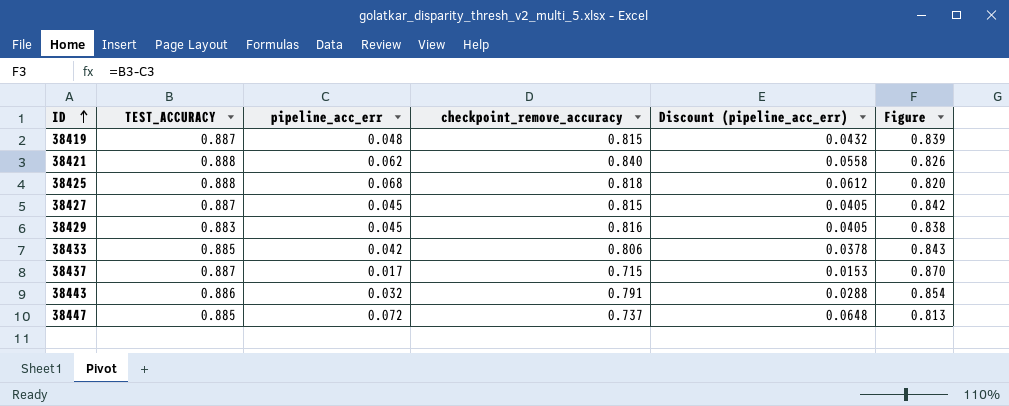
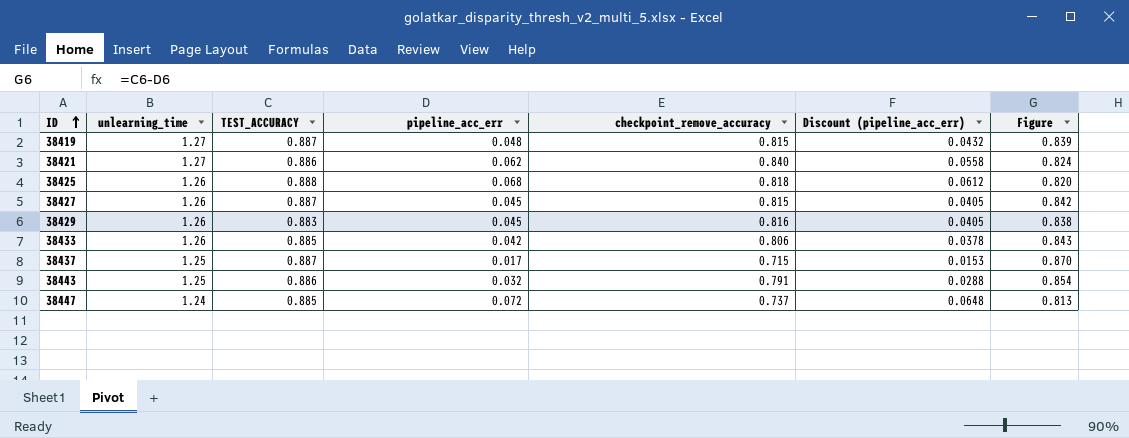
column unlearning_time | position: none -> 2
38421 | TEST_ACCURACY: 0.888 -> 0.886
38421 | Figure: 0.826 -> 0.824

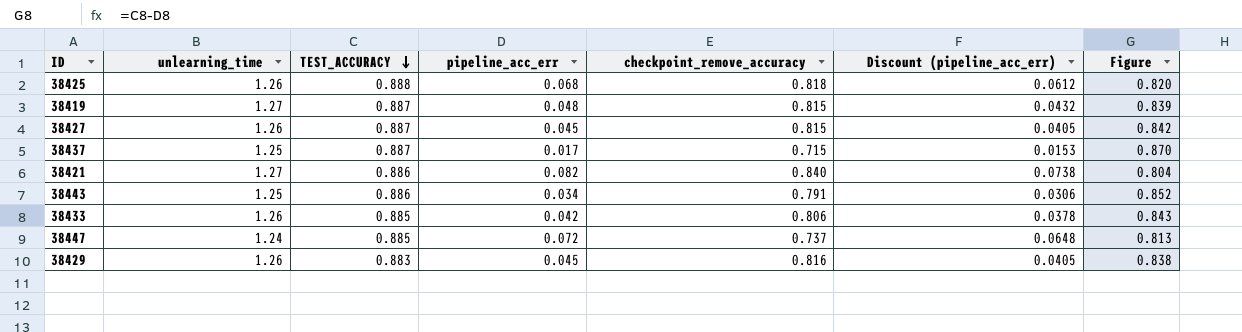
row order: ID ascending -> TEST_ACCURACY descending
38421 | pipeline_acc_err: 0.062 -> 0.082
38421 | Discount (pipeline_acc_err): 0.0558 -> 0.0738
38421 | Figure: 0.824 -> 0.804
38443 | pipeline_acc_err: 0.032 -> 0.034
38443 | Discount (pipeline_acc_err): 0.0288 -> 0.0306
38443 | Figure: 0.854 -> 0.852

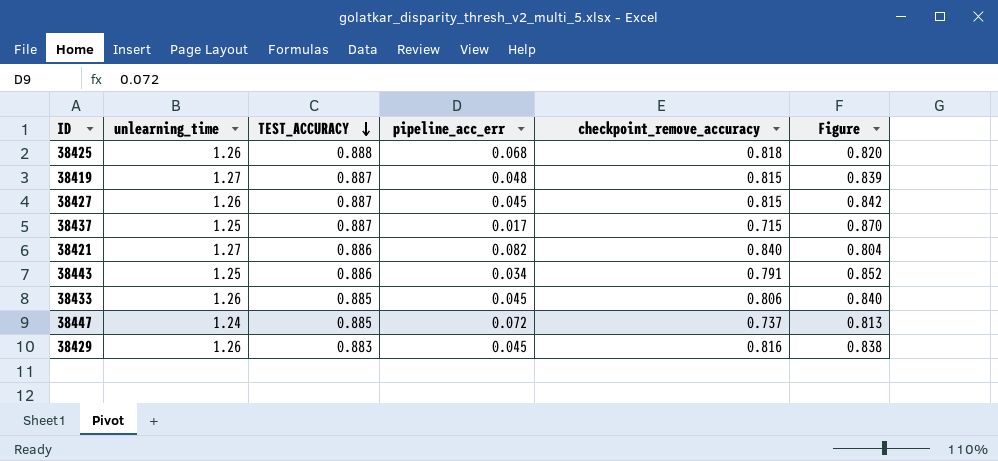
column Discount (pipeline_acc_err) | formula: [pipeline_acc_err] * 0.9 -> none
38433 | pipeline_acc_err: 0.042 -> 0.045
38433 | Figure: 0.843 -> 0.840

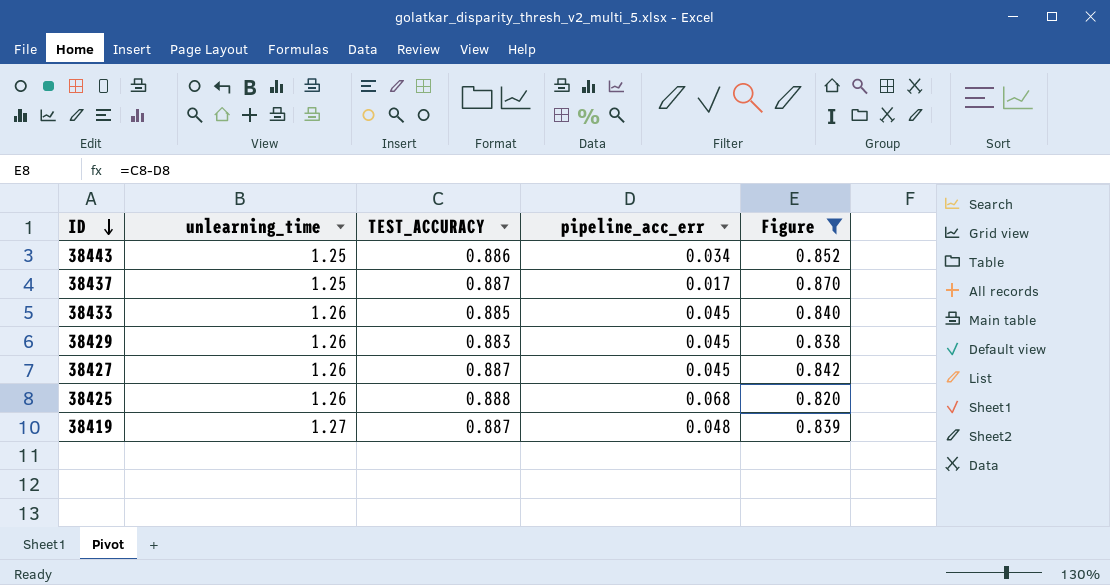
filter: none -> Figure >= 0.820
row order: TEST_ACCURACY descending -> ID descending
column checkpoint_remove_accuracy | position: 5 -> none

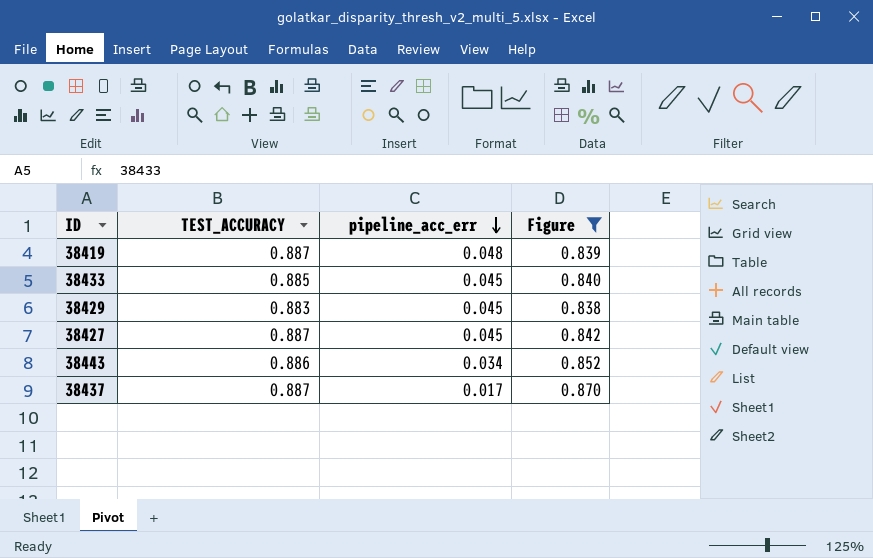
row order: ID descending -> pipeline_acc_err descending
column unlearning_time | position: 2 -> none
row 38425: 1.26 | 0.888 | 0.068 | 0.820 -> none

